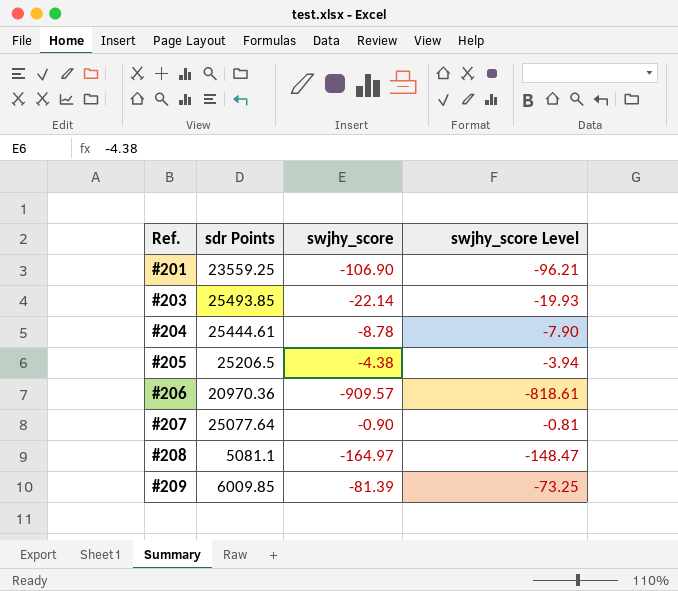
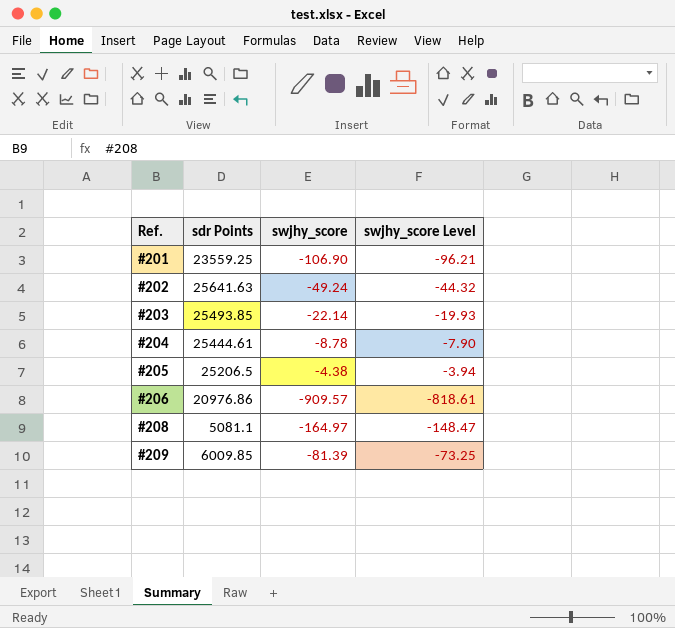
row #207: 25077.64 | -0.90 | -0.81 -> none
row #202: none -> 25641.63 | -49.24 | -44.32
#206 | sdr Points: 20970.36 -> 20976.86

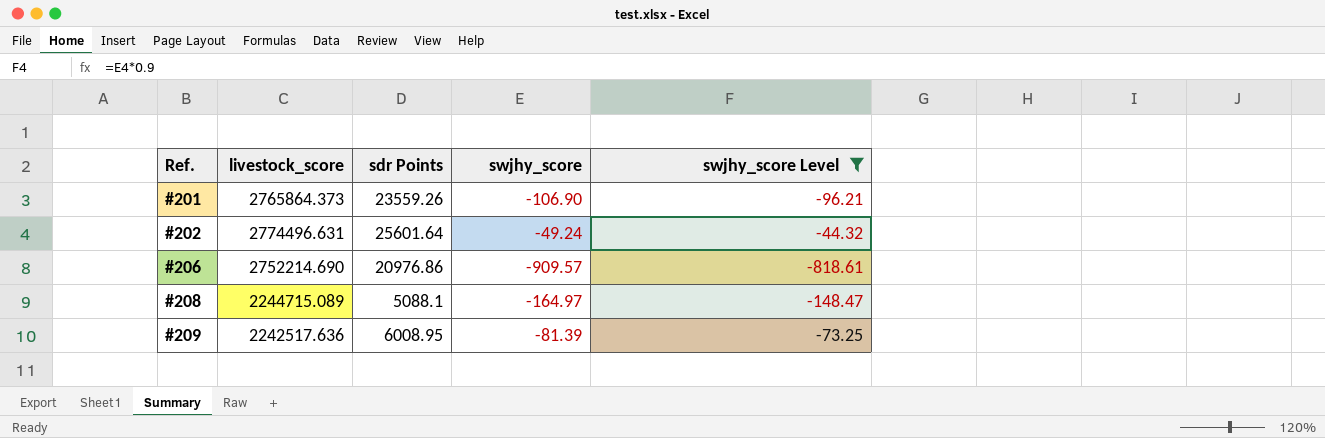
filter: none -> swjhy_score Level <= -44.32
column livestock_score | position: none -> 2
#201 | sdr Points: 23559.25 -> 23559.26
#202 | sdr Points: 25641.63 -> 25601.64
#208 | sdr Points: 5081.1 -> 5088.1
#209 | sdr Points: 6009.85 -> 6008.95

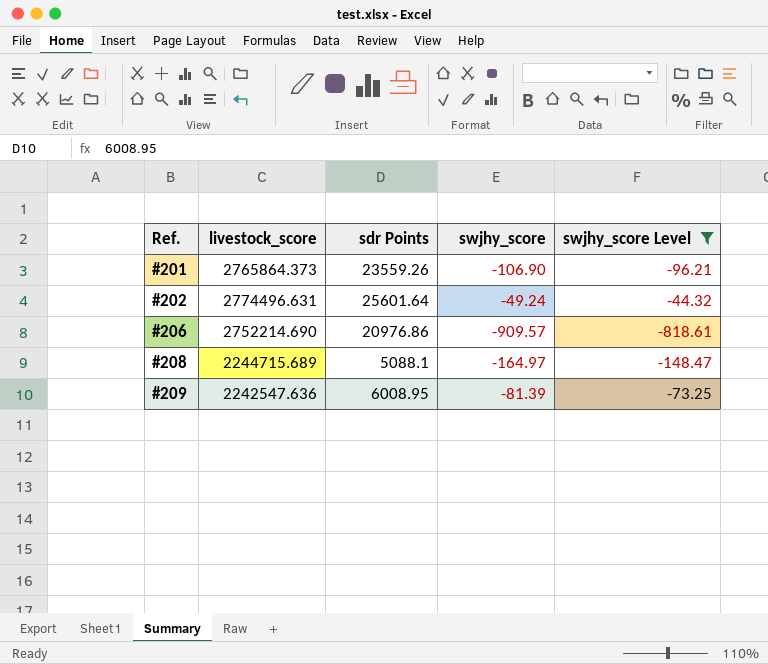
#208 | livestock_score: 2244715.089 -> 2244715.689
#209 | livestock_score: 2242517.636 -> 2242547.636

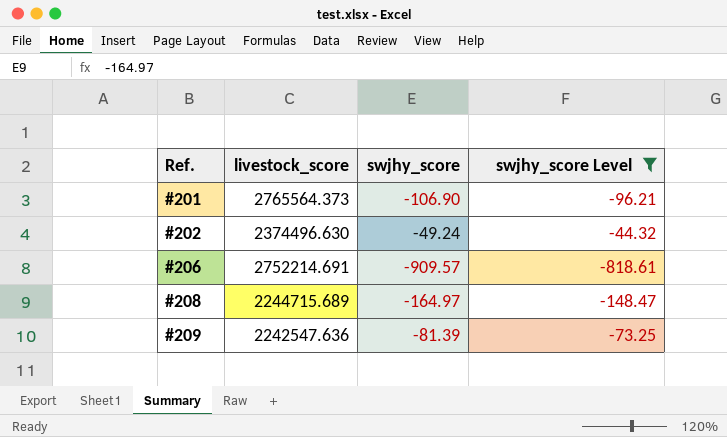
column sdr Points | position: 3 -> none
#201 | livestock_score: 2765864.373 -> 2765564.373
#202 | livestock_score: 2774496.631 -> 2374496.630
#206 | livestock_score: 2752214.690 -> 2752214.691

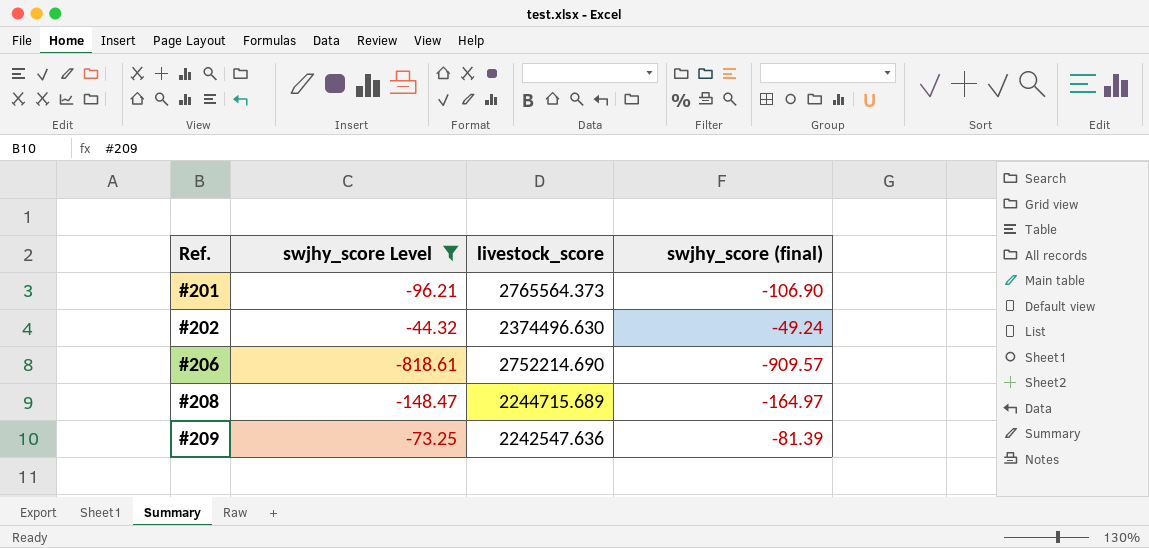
column swjhy_score Level | position: 4 -> 2
column name: swjhy_score -> swjhy_score (final)
#206 | livestock_score: 2752214.691 -> 2752214.690

